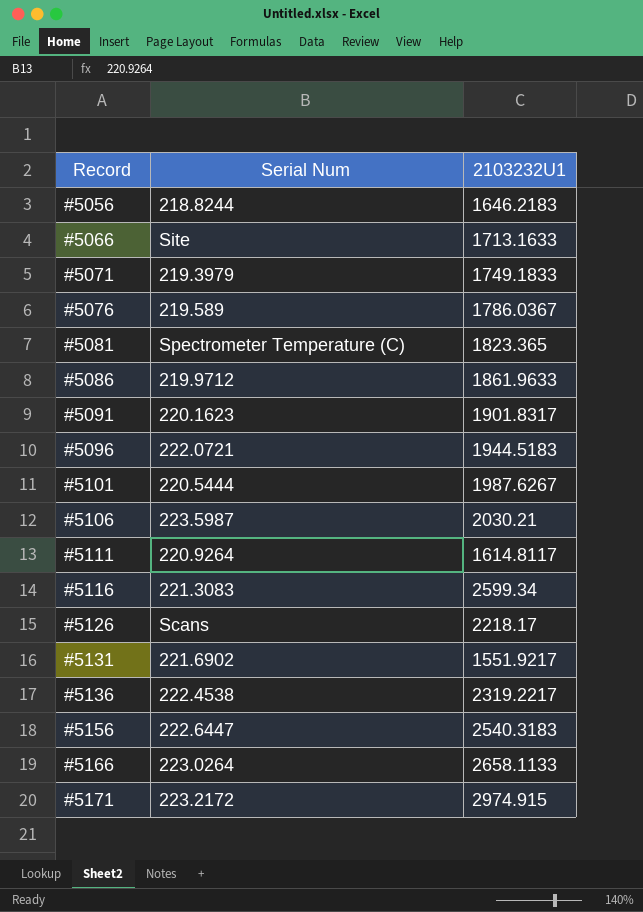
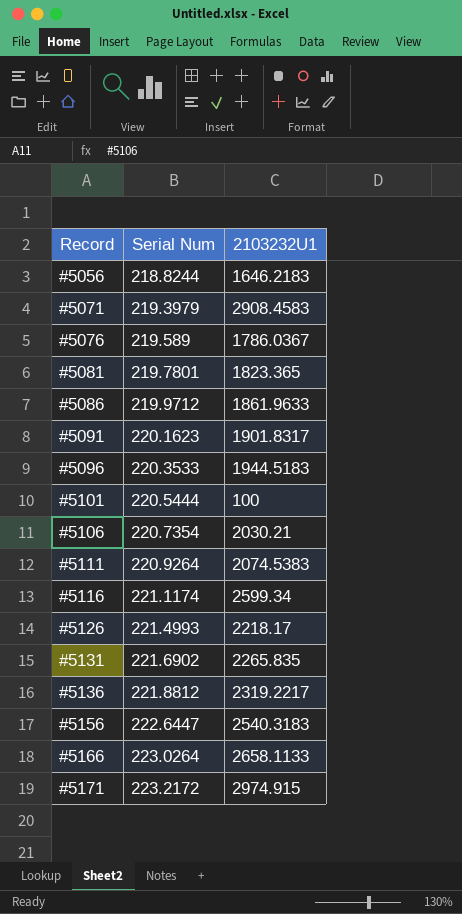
row #5066: Site | 1713.1633 -> none
#5071 | 2103232U1: 1749.1833 -> 2908.4583
#5081 | Serial Num: Spectrometer Temperature (C) -> 219.7801
#5096 | Serial Num: 222.0721 -> 220.3533
#5101 | 2103232U1: 1987.6267 -> 100
#5106 | Serial Num: 223.5987 -> 220.7354
#5111 | 2103232U1: 1614.8117 -> 2074.5383
#5116 | Serial Num: 221.3083 -> 221.1174
#5126 | Serial Num: Scans -> 221.4993
#5131 | 2103232U1: 1551.9217 -> 2265.835
#5136 | Serial Num: 222.4538 -> 221.8812

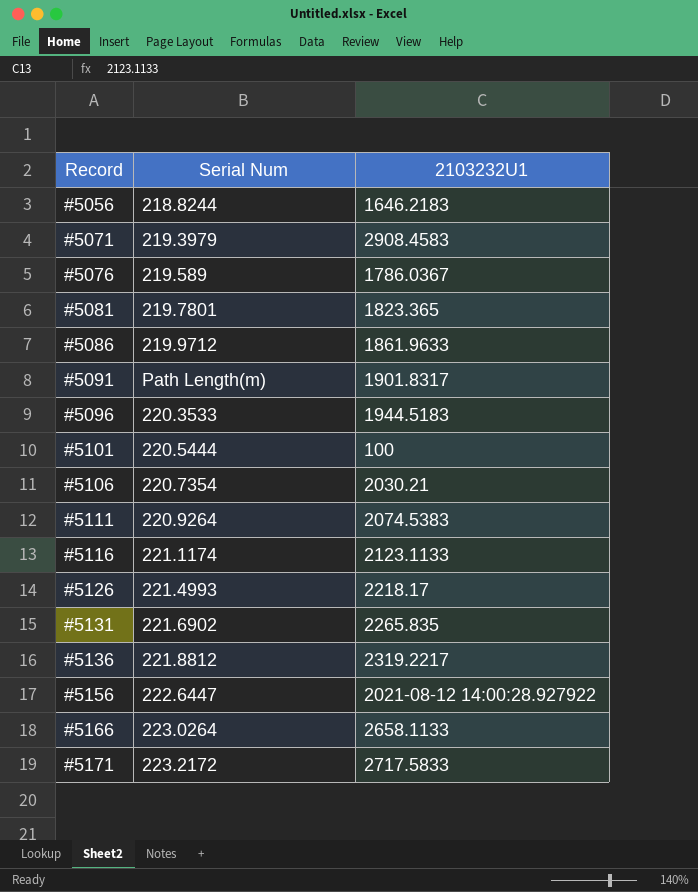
#5091 | Serial Num: 220.1623 -> Path Length(m)
#5116 | 2103232U1: 2599.34 -> 2123.1133
#5156 | 2103232U1: 2540.3183 -> 2021-08-12 14:00:28.927922
#5171 | 2103232U1: 2974.915 -> 2717.5833

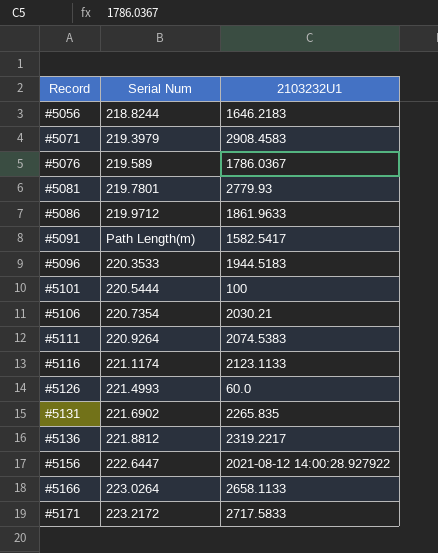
#5081 | 2103232U1: 1823.365 -> 2779.93
#5091 | 2103232U1: 1901.8317 -> 1582.5417
#5126 | 2103232U1: 2218.17 -> 60.0

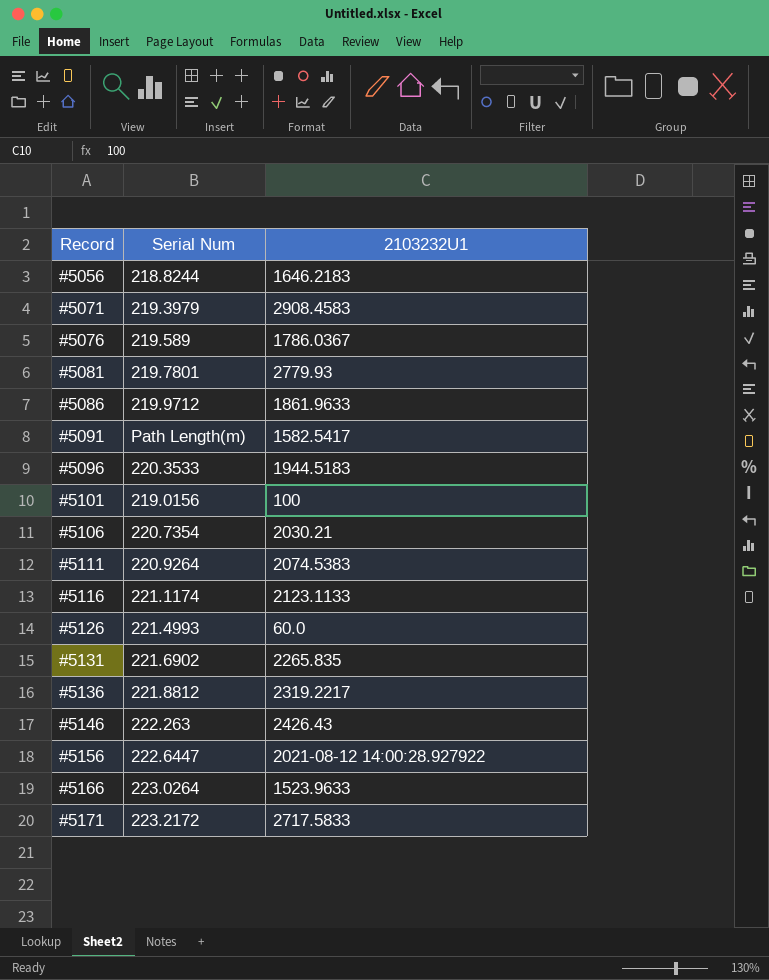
#5101 | Serial Num: 220.5444 -> 219.0156
row #5146: none -> 222.263 | 2426.43
#5166 | 2103232U1: 2658.1133 -> 1523.9633

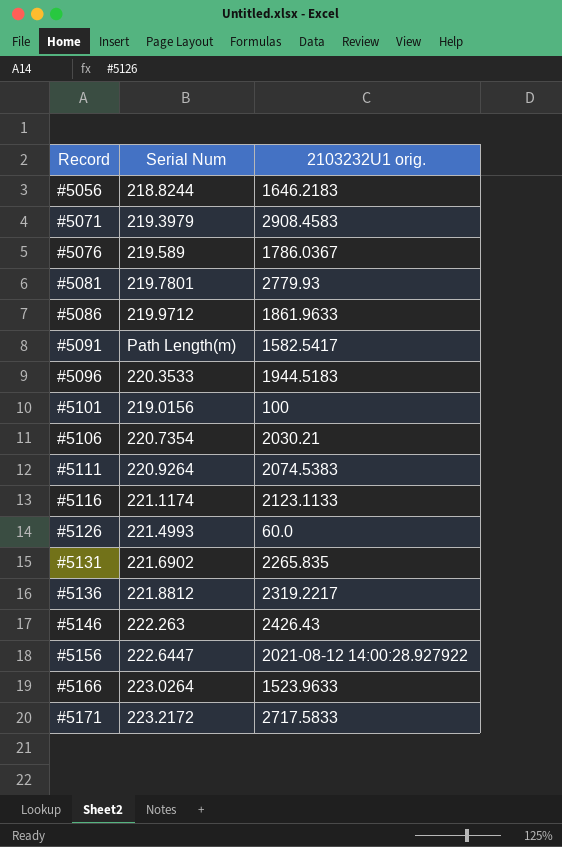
column name: 2103232U1 -> 2103232U1 orig.

